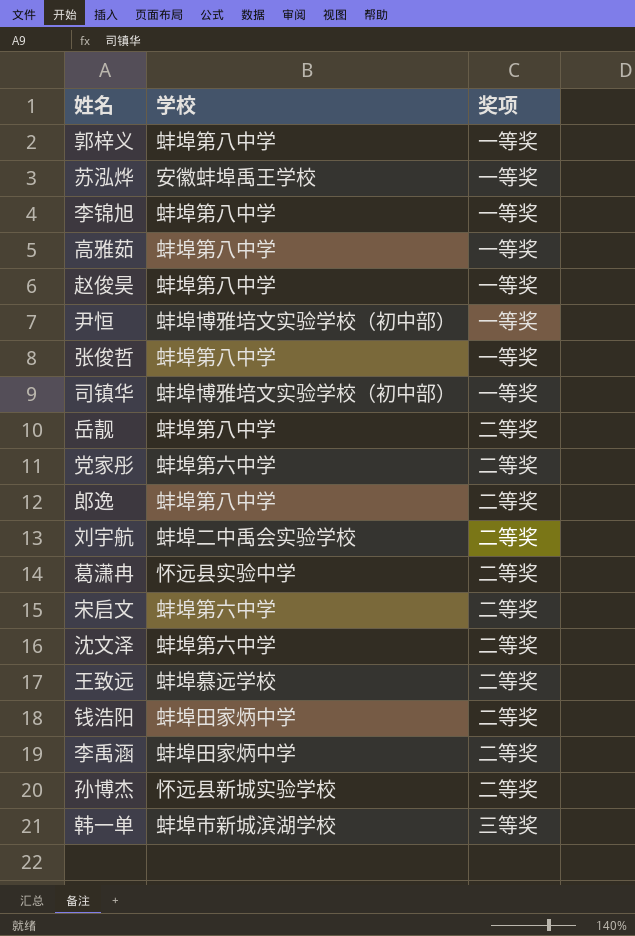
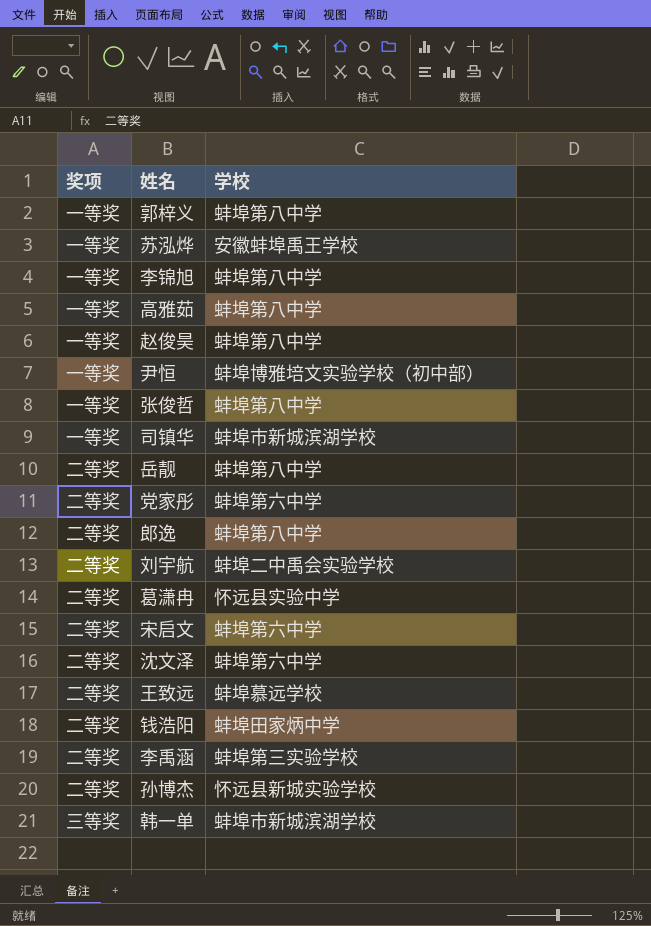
column 奖项 | position: 3 -> 1
司镇华 | 学校: 蚌埠博雅培文实验学校（初中部） -> 蚌埠市新城滨湖学校
李禹涵 | 学校: 蚌埠田家炳中学 -> 蚌埠第三实验学校

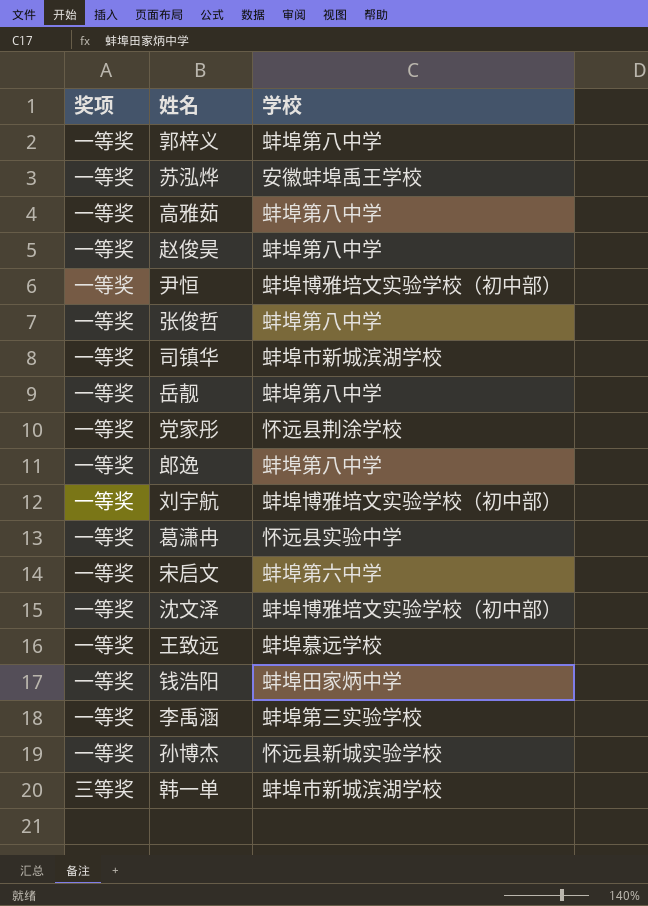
row 李锦旭: 一等奖 | 蚌埠第八中学 -> none
岳靓 | 奖项: 二等奖 -> 一等奖
党家彤 | 奖项: 二等奖 -> 一等奖
党家彤 | 学校: 蚌埠第六中学 -> 怀远县荆涂学校
郎逸 | 奖项: 二等奖 -> 一等奖
刘宇航 | 奖项: 二等奖 -> 一等奖
刘宇航 | 学校: 蚌埠二中禹会实验学校 -> 蚌埠博雅培文实验学校（初中部）
葛潇冉 | 奖项: 二等奖 -> 一等奖
宋启文 | 奖项: 二等奖 -> 一等奖
沈文泽 | 奖项: 二等奖 -> 一等奖
沈文泽 | 学校: 蚌埠第六中学 -> 蚌埠博雅培文实验学校（初中部）
王致远 | 奖项: 二等奖 -> 一等奖
钱浩阳 | 奖项: 二等奖 -> 一等奖
李禹涵 | 奖项: 二等奖 -> 一等奖
孙博杰 | 奖项: 二等奖 -> 一等奖

